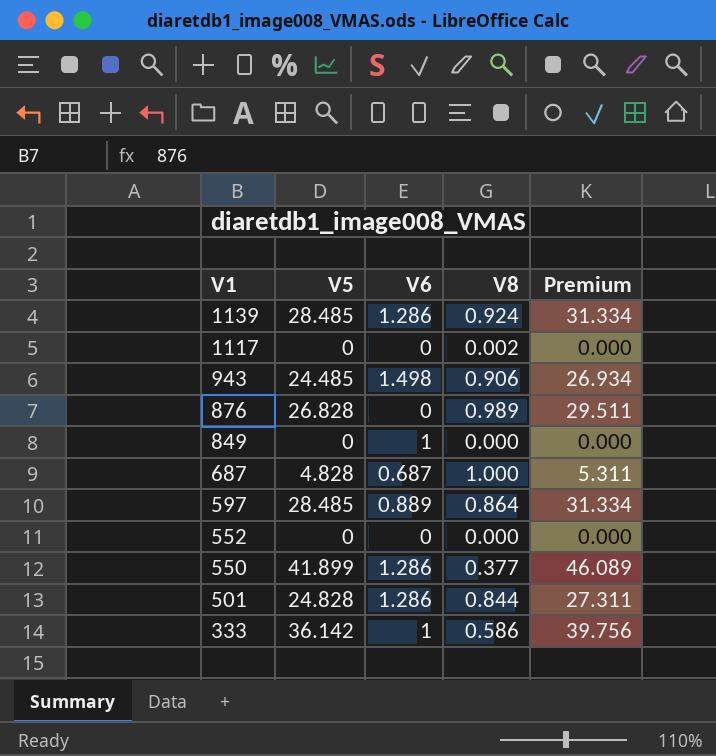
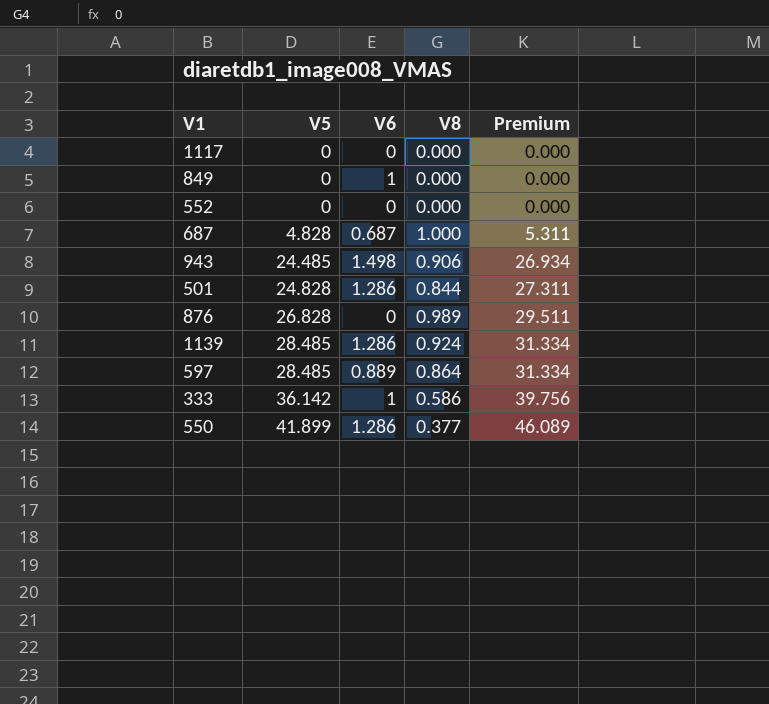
row order: V1 descending -> V5 ascending
1117 | V8: 0.002 -> 0.000

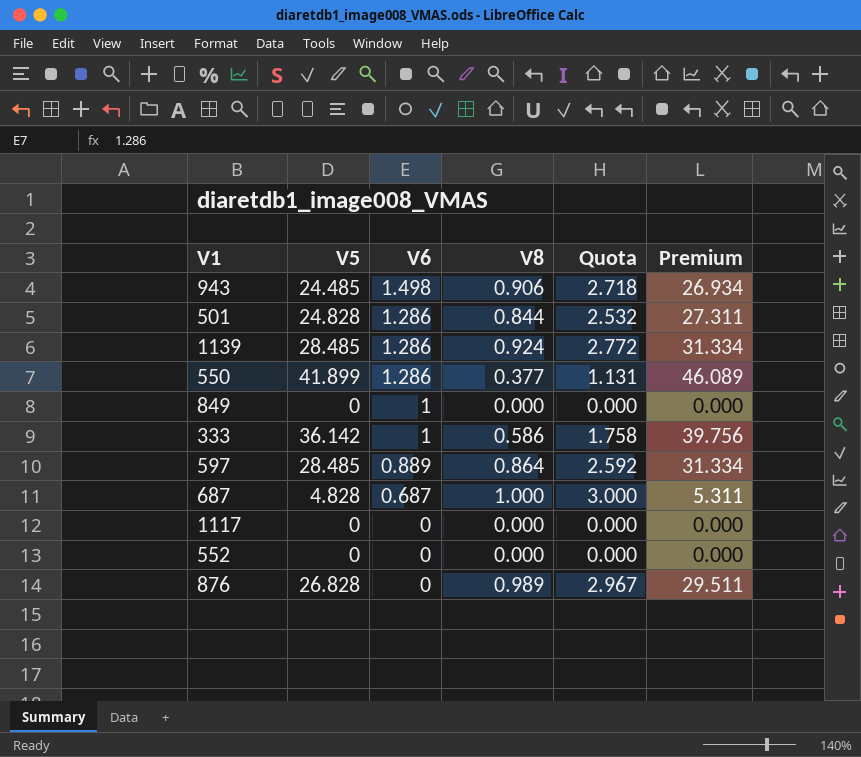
row order: V5 ascending -> V6 descending
column Quota | formula: none -> [V8] * 3

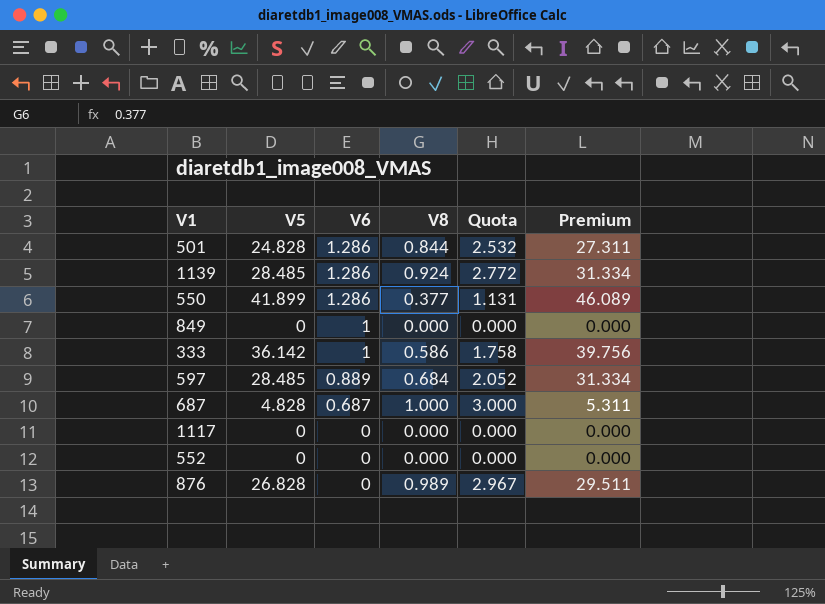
row 943: 24.485 | 1.498 | 0.906 | 2.718 | 26.934 -> none
597 | V8: 0.864 -> 0.684
597 | Quota: 2.592 -> 2.052

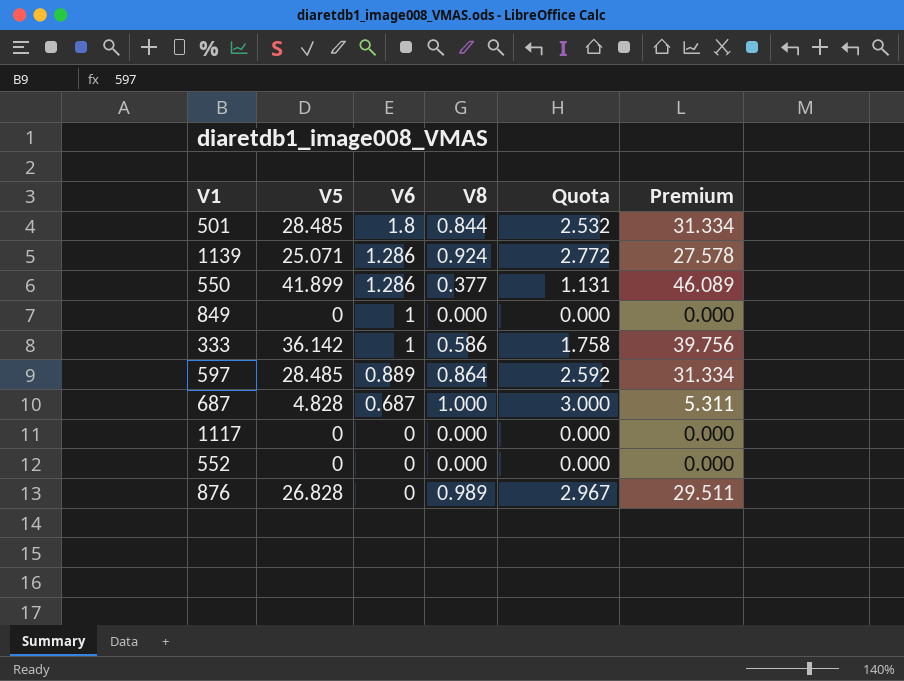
501 | V5: 24.828 -> 28.485
501 | V6: 1.286 -> 1.8
501 | Premium: 27.311 -> 31.334
1139 | V5: 28.485 -> 25.071
1139 | Premium: 31.334 -> 27.578
597 | V8: 0.684 -> 0.864
597 | Quota: 2.052 -> 2.592

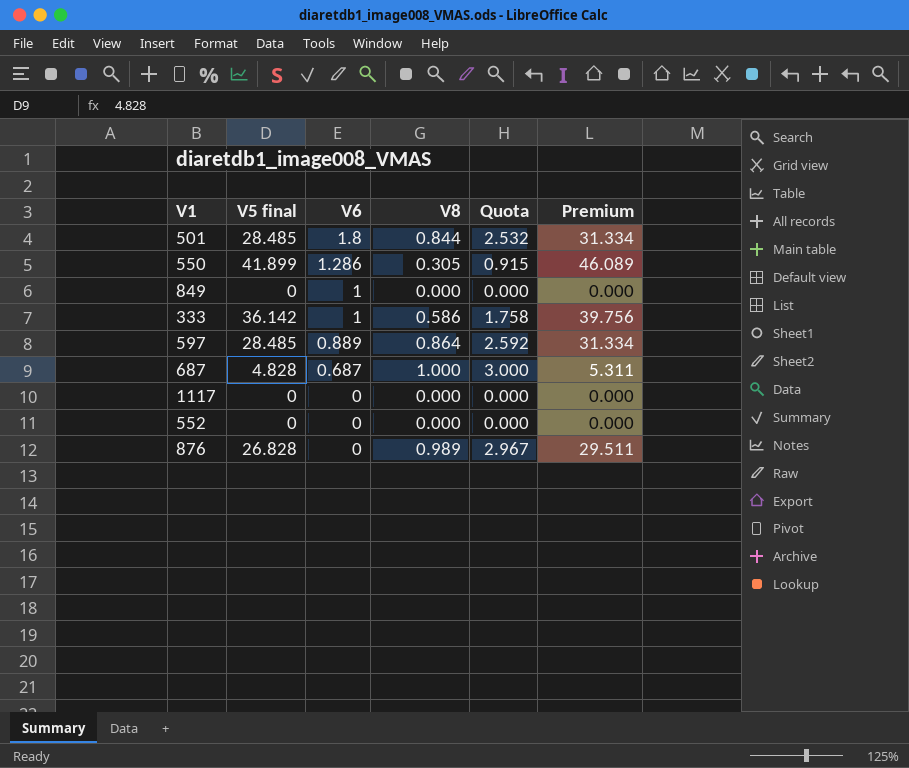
column name: V5 -> V5 final
row 1139: 25.071 | 1.286 | 0.924 | 2.772 | 27.578 -> none
550 | V8: 0.377 -> 0.305
550 | Quota: 1.131 -> 0.915

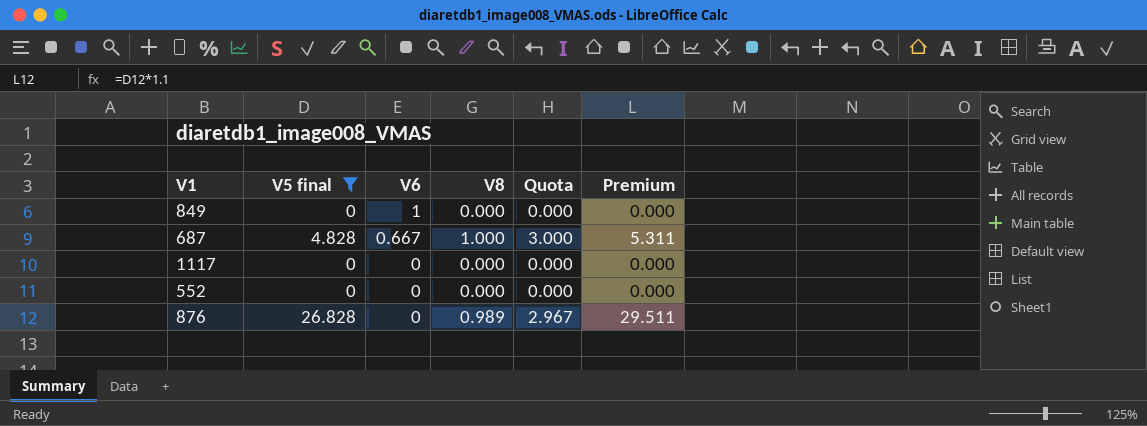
filter: none -> V5 final <= 26.828
687 | V6: 0.687 -> 0.667

